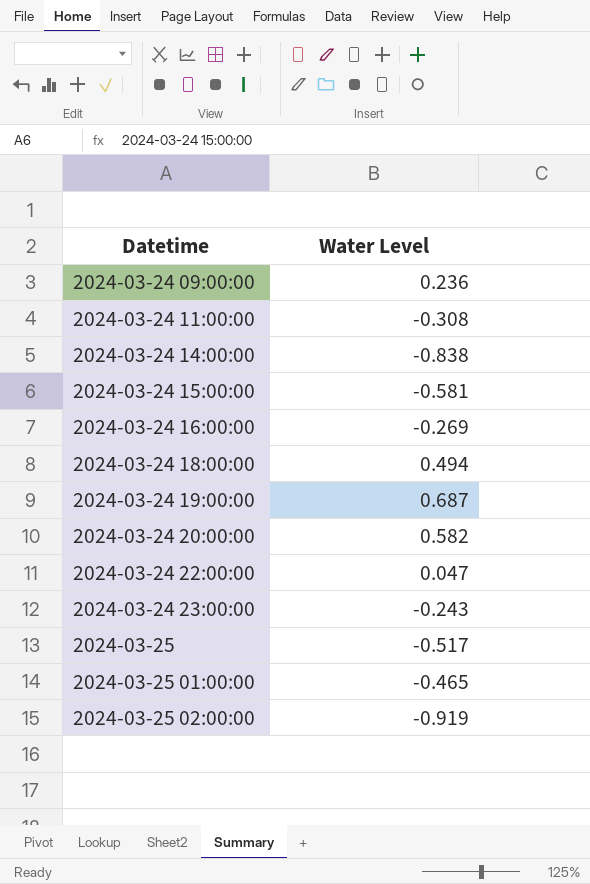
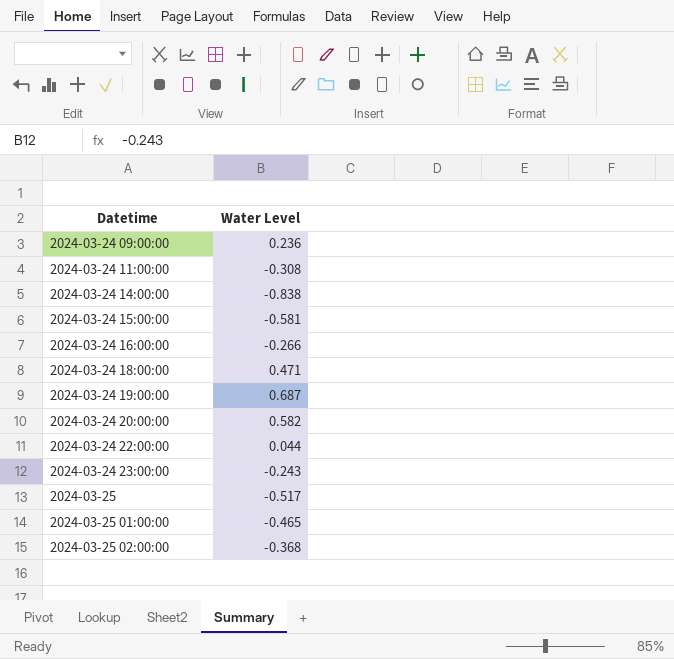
2024-03-24 16:00:00 | Water Level: -0.269 -> -0.266
2024-03-24 18:00:00 | Water Level: 0.494 -> 0.471
2024-03-24 22:00:00 | Water Level: 0.047 -> 0.044
2024-03-25 02:00:00 | Water Level: -0.919 -> -0.368

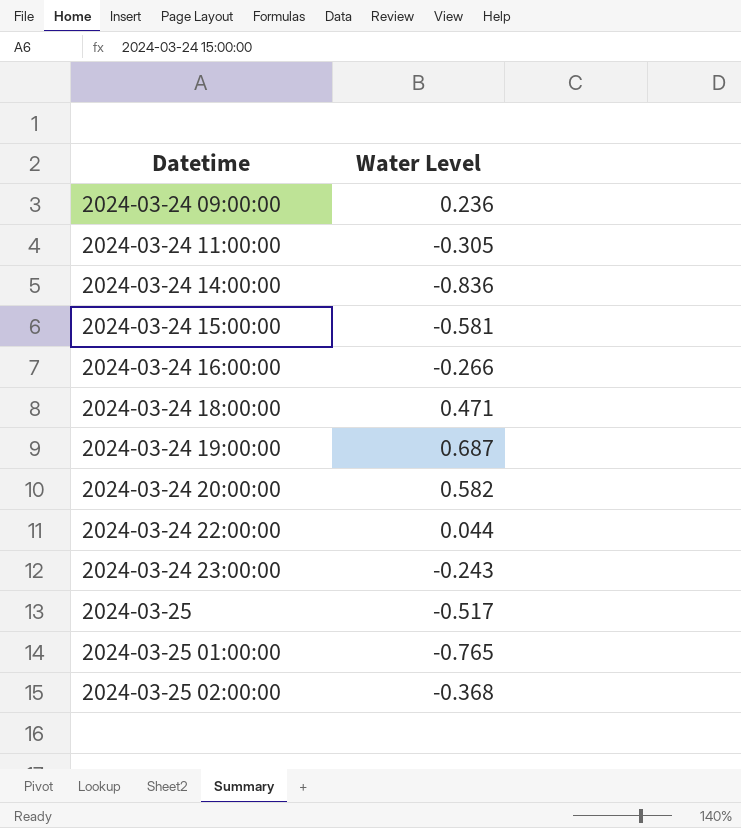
2024-03-24 11:00:00 | Water Level: -0.308 -> -0.305
2024-03-24 14:00:00 | Water Level: -0.838 -> -0.836
2024-03-25 01:00:00 | Water Level: -0.465 -> -0.765

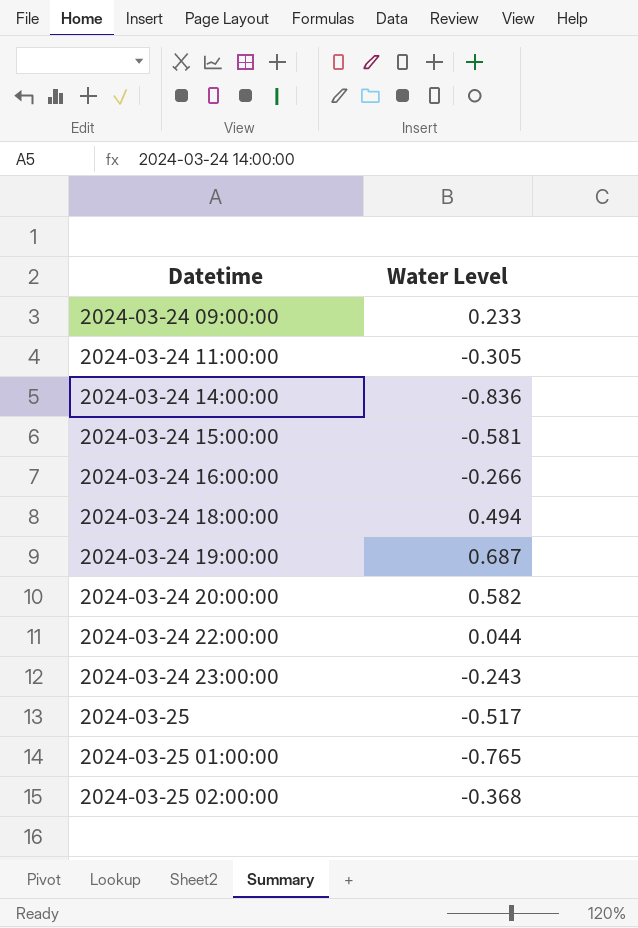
2024-03-24 09:00:00 | Water Level: 0.236 -> 0.233
2024-03-24 18:00:00 | Water Level: 0.471 -> 0.494

